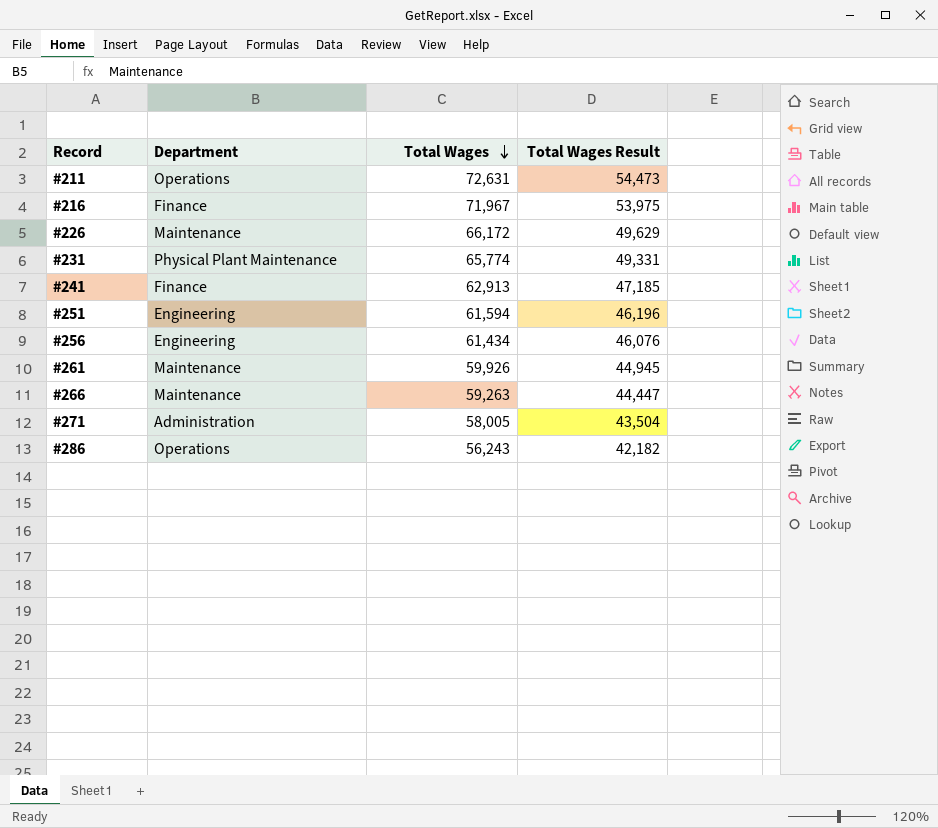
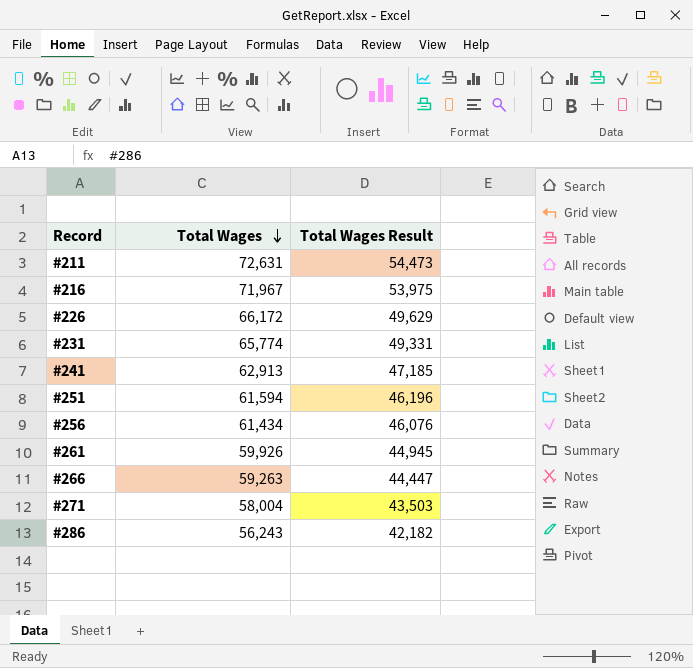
column Department | position: 2 -> none
#271 | Total Wages: 58,005 -> 58,004
#271 | Total Wages Result: 43,504 -> 43,503

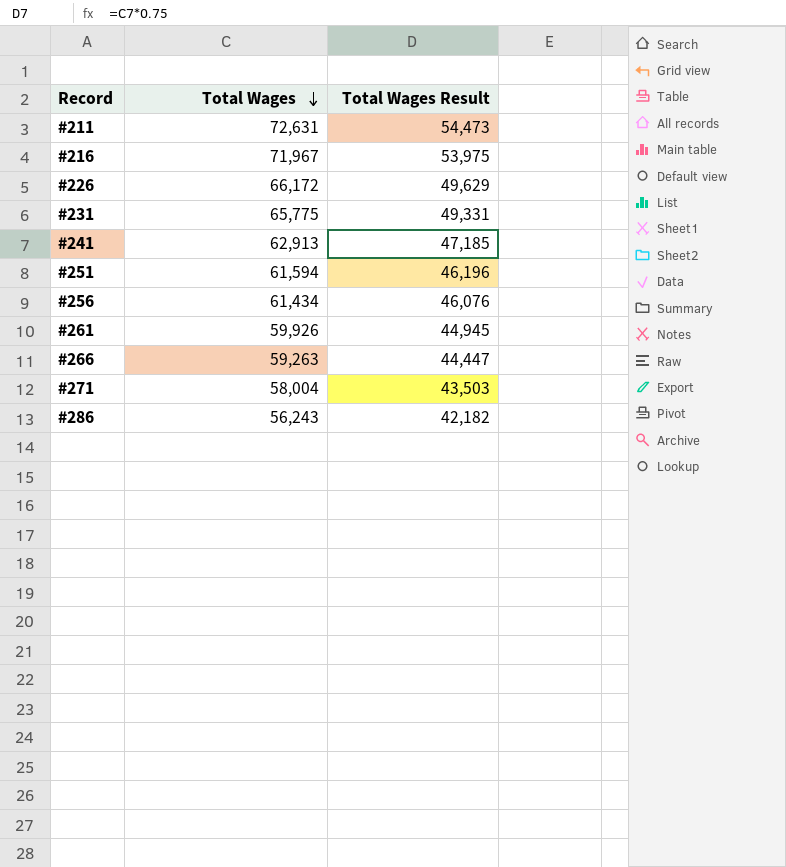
#231 | Total Wages: 65,774 -> 65,775

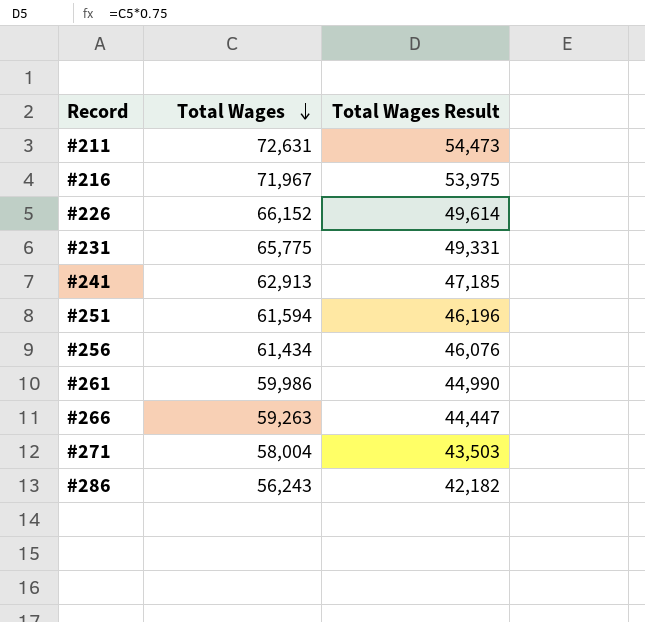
#226 | Total Wages: 66,172 -> 66,152
#226 | Total Wages Result: 49,629 -> 49,614
#261 | Total Wages: 59,926 -> 59,986
#261 | Total Wages Result: 44,945 -> 44,990

